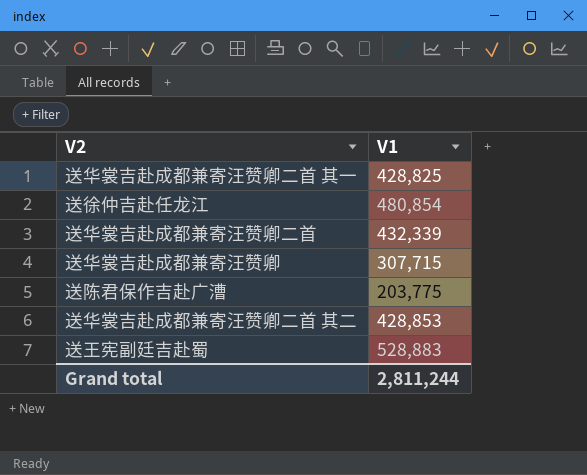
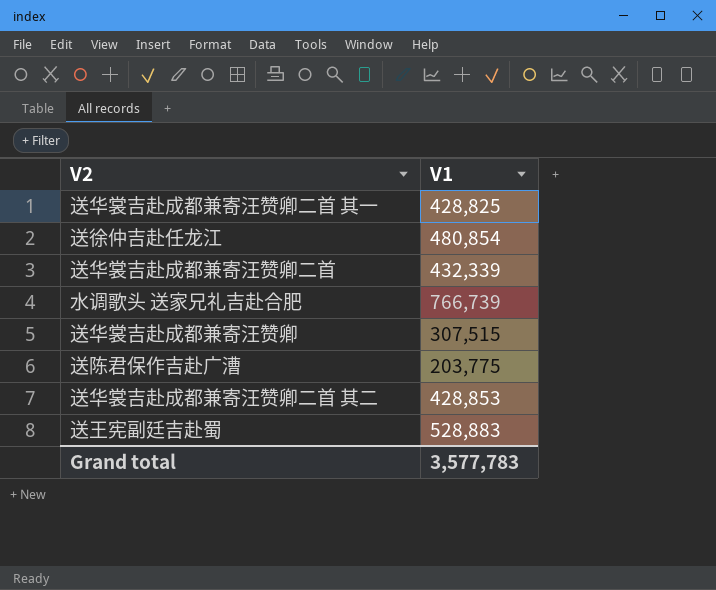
row 水调歌头 送家兄礼吉赴合肥: none -> 766,739
送华裳吉赴成都兼寄汪赞卿 | V1: 307,715 -> 307,515
Grand total | V1: 2,811,244 -> 3,577,783

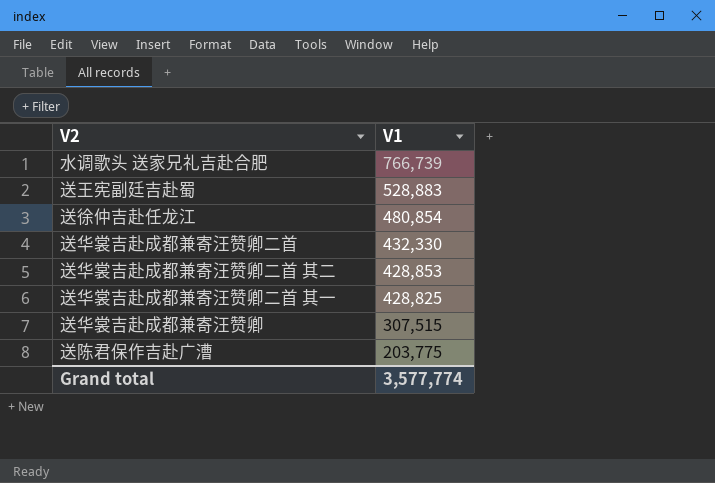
row order: none -> V1 descending
送华裳吉赴成都兼寄汪赞卿二首 | V1: 432,339 -> 432,330
Grand total | V1: 3,577,783 -> 3,577,774

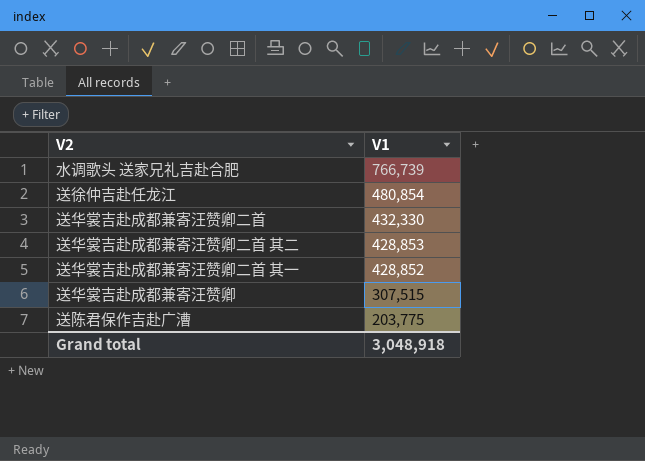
row 送王宪副廷吉赴蜀: 528,883 -> none
送华裳吉赴成都兼寄汪赞卿二首 其一 | V1: 428,825 -> 428,852
Grand total | V1: 3,577,774 -> 3,048,918

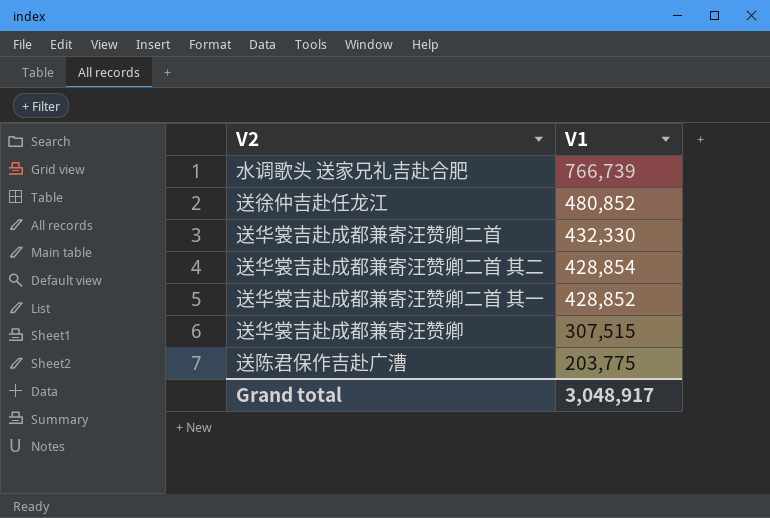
送徐仲吉赴任龙江 | V1: 480,854 -> 480,852
送华裳吉赴成都兼寄汪赞卿二首 其二 | V1: 428,853 -> 428,854
Grand total | V1: 3,048,918 -> 3,048,917

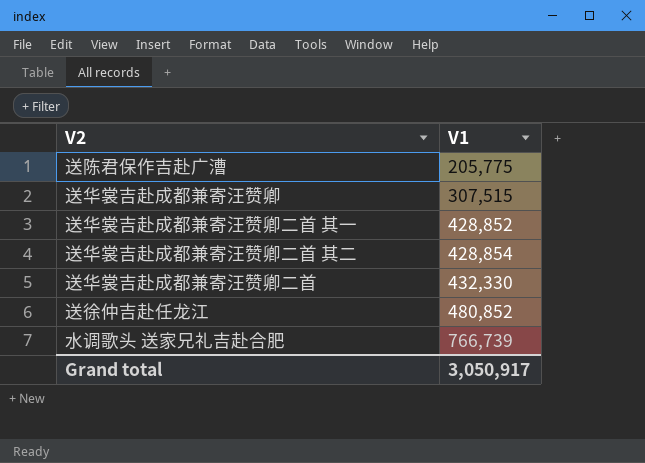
row order: V1 descending -> V1 ascending
送陈君保作吉赴广漕 | V1: 203,775 -> 205,775
Grand total | V1: 3,048,917 -> 3,050,917

